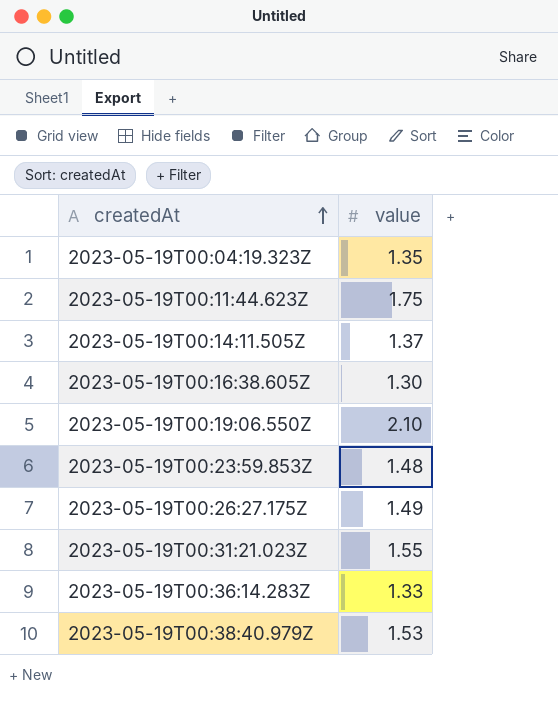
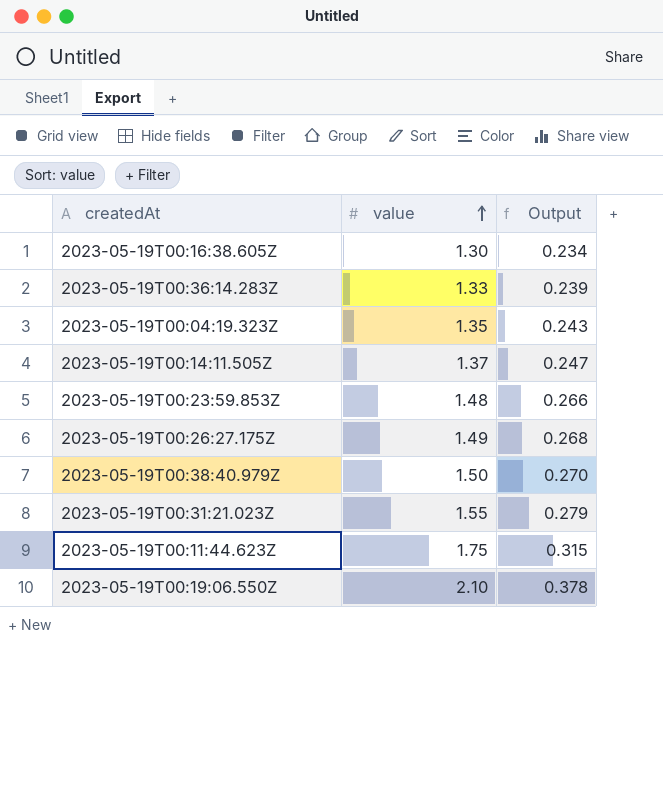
row order: createdAt ascending -> value ascending
column Output | formula: none -> [value] * 0.18
2023-05-19T00:38:40.979Z | value: 1.53 -> 1.50

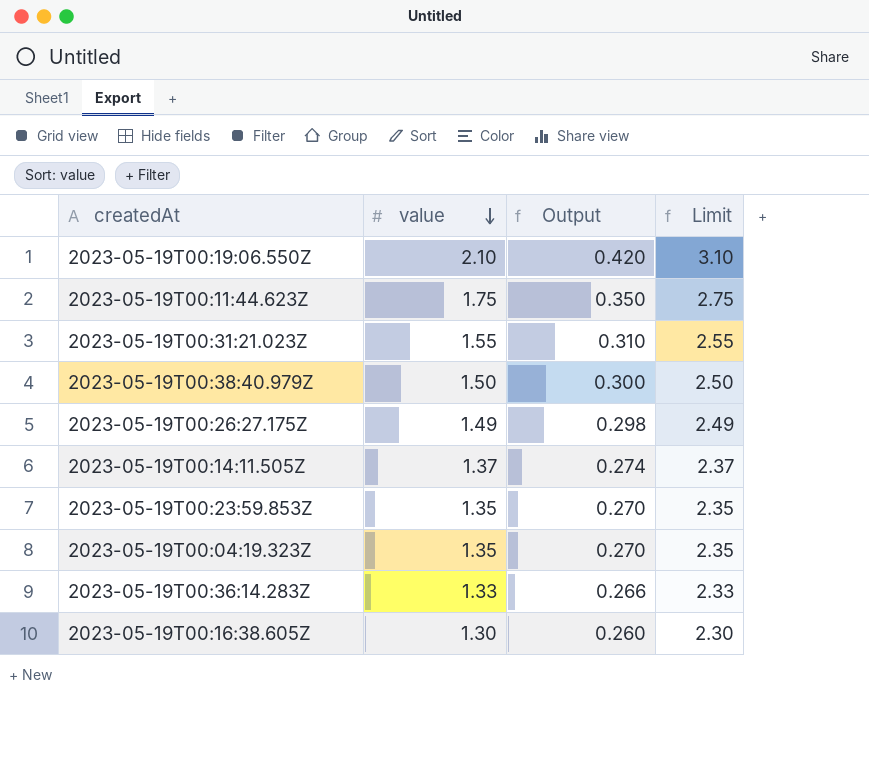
row order: value ascending -> value descending
column Output | formula: [value] * 0.18 -> [value] * 0.2
column Limit | formula: none -> [value] + 1
2023-05-19T00:23:59.853Z | value: 1.48 -> 1.35

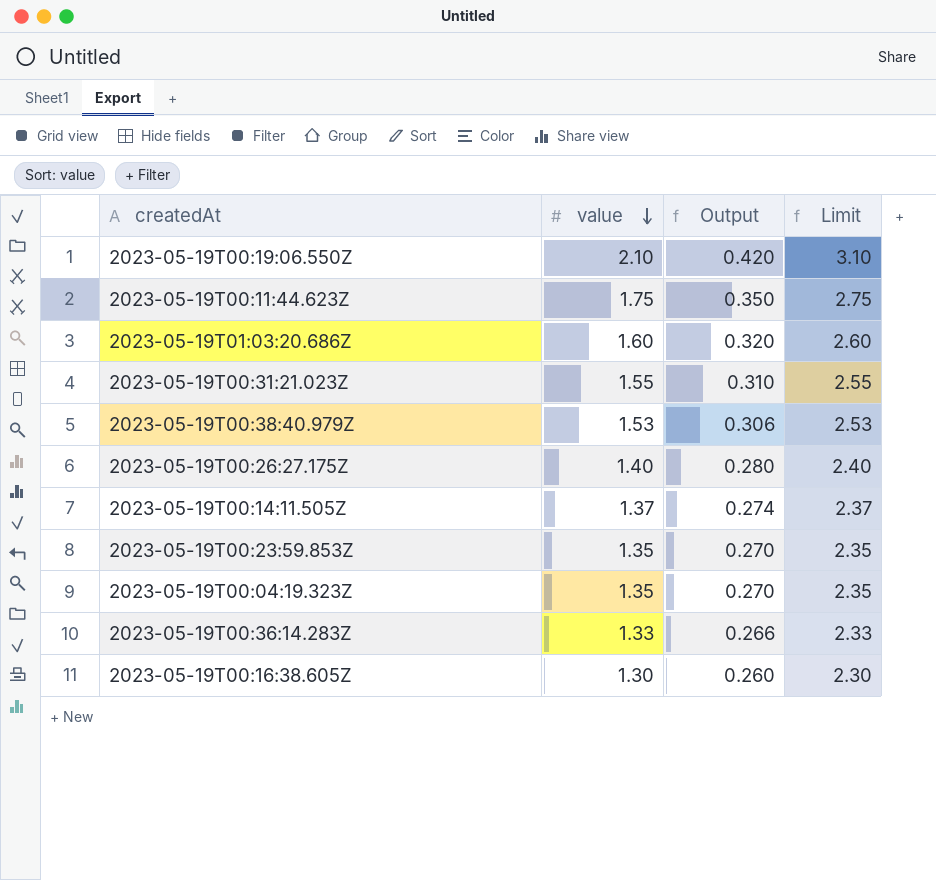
row 2023-05-19T01:03:20.686Z: none -> 1.60 | 0.320 | 2.60
2023-05-19T00:38:40.979Z | value: 1.50 -> 1.53
2023-05-19T00:38:40.979Z | Output: 0.300 -> 0.306
2023-05-19T00:38:40.979Z | Limit: 2.50 -> 2.53
2023-05-19T00:26:27.175Z | value: 1.49 -> 1.40
2023-05-19T00:26:27.175Z | Output: 0.298 -> 0.280
2023-05-19T00:26:27.175Z | Limit: 2.49 -> 2.40

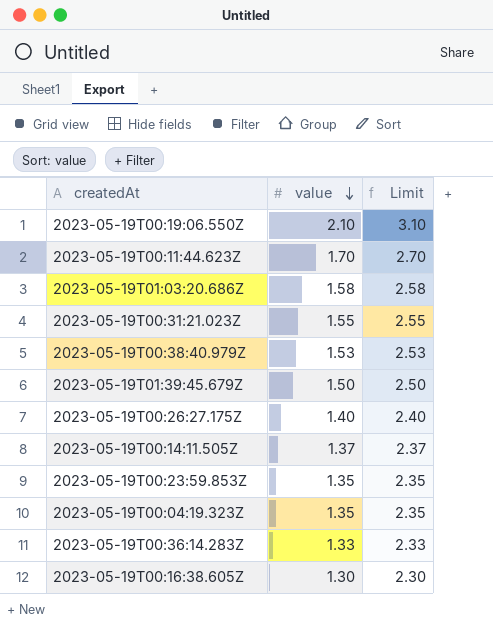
column Output | formula: [value] * 0.2 -> none
2023-05-19T00:11:44.623Z | value: 1.75 -> 1.70
2023-05-19T00:11:44.623Z | Limit: 2.75 -> 2.70
2023-05-19T01:03:20.686Z | value: 1.60 -> 1.58
2023-05-19T01:03:20.686Z | Limit: 2.60 -> 2.58
row 2023-05-19T01:39:45.679Z: none -> 1.50 | 2.50

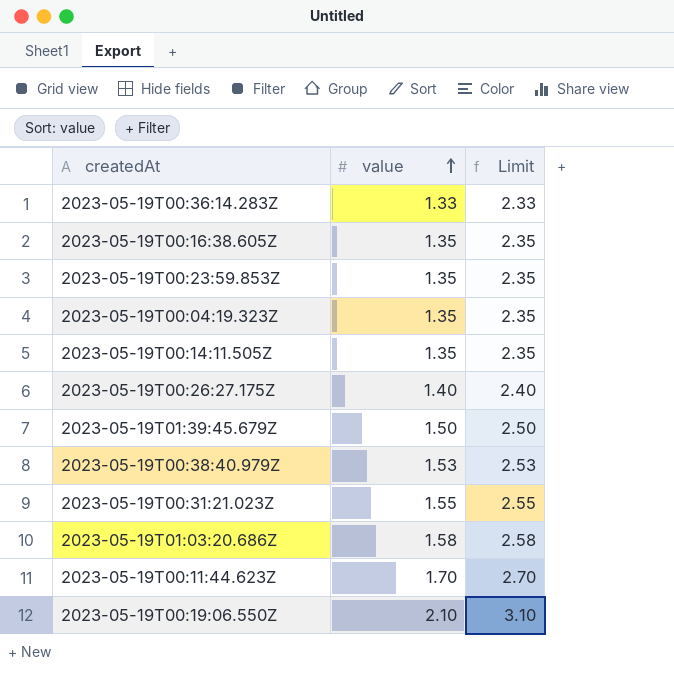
row order: value descending -> value ascending
2023-05-19T00:16:38.605Z | value: 1.30 -> 1.35
2023-05-19T00:16:38.605Z | Limit: 2.30 -> 2.35
2023-05-19T00:14:11.505Z | value: 1.37 -> 1.35
2023-05-19T00:14:11.505Z | Limit: 2.37 -> 2.35

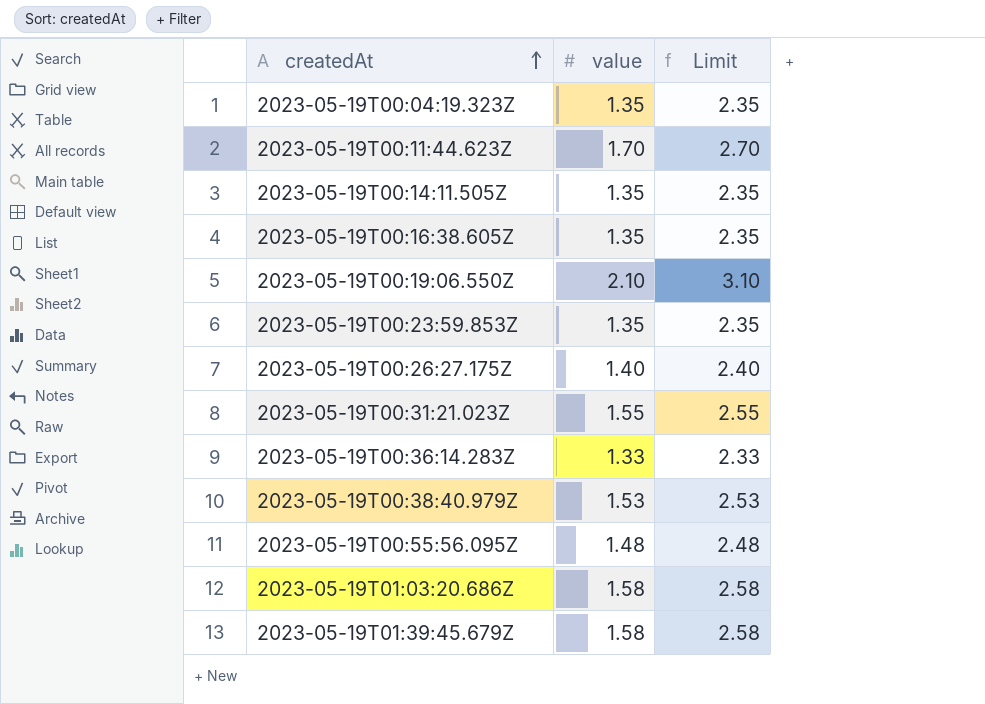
row order: value ascending -> createdAt ascending
row 2023-05-19T00:55:56.095Z: none -> 1.48 | 2.48
2023-05-19T01:39:45.679Z | value: 1.50 -> 1.58
2023-05-19T01:39:45.679Z | Limit: 2.50 -> 2.58

